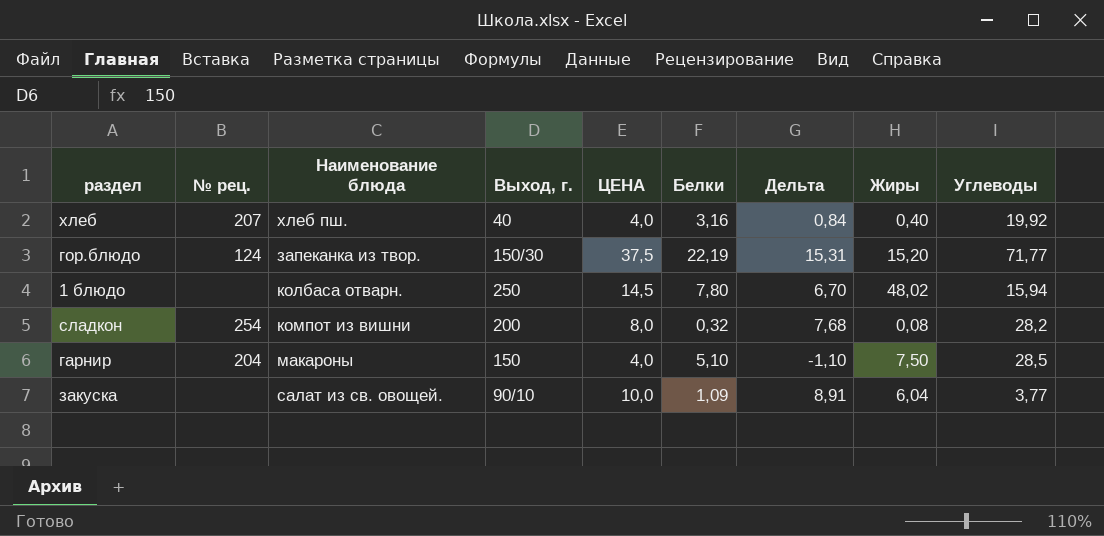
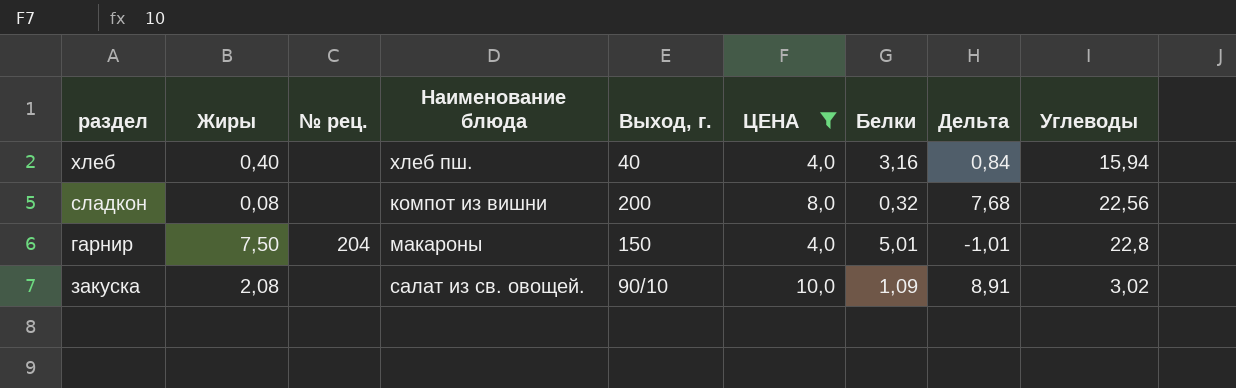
filter: none -> ЦЕНА <= 10,0
column Жиры | position: 8 -> 2
хлеб | № рец.: 207 -> none
хлеб | Углеводы: 19,92 -> 15,94
сладкон | № рец.: 254 -> none
сладкон | Углеводы: 28,2 -> 22,56
гарнир | Белки: 5,10 -> 5,01
гарнир | Дельта: -1,10 -> -1,01
гарнир | Углеводы: 28,5 -> 22,8
закуска | Жиры: 6,04 -> 2,08
закуска | Углеводы: 3,77 -> 3,02

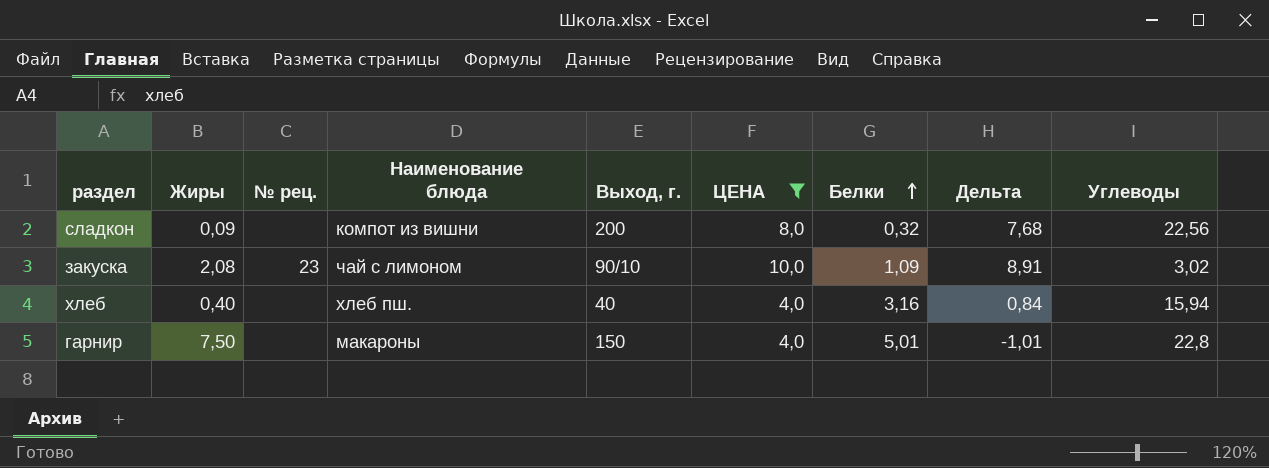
row order: none -> Белки ascending
сладкон | Жиры: 0,08 -> 0,09
закуска | № рец.: none -> 23
закуска | Наименование блюда: салат из св. овощей. -> чай с лимоном
гарнир | № рец.: 204 -> none

